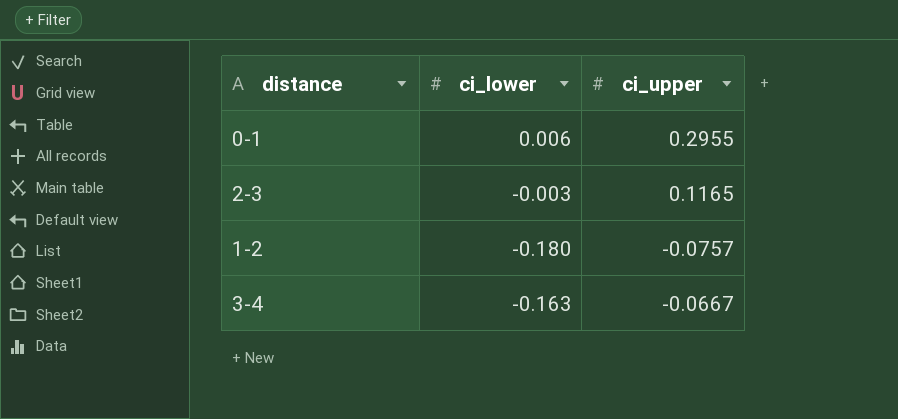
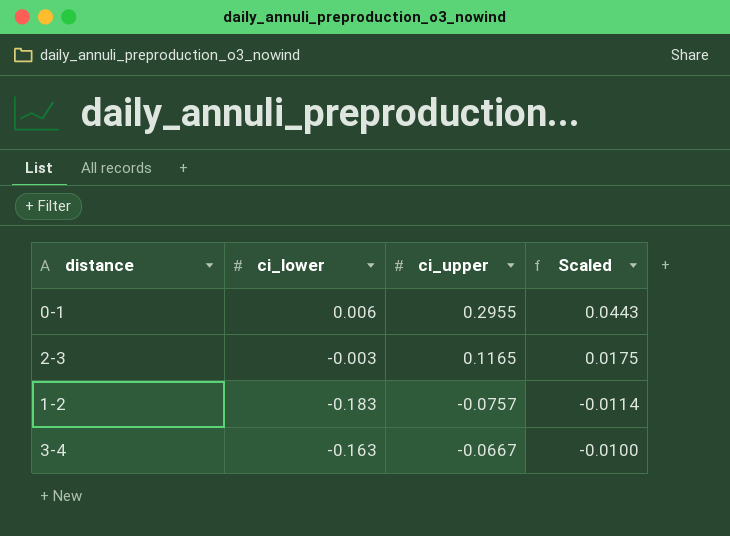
column Scaled | formula: none -> [ci_upper] * 0.15
1-2 | ci_lower: -0.180 -> -0.183

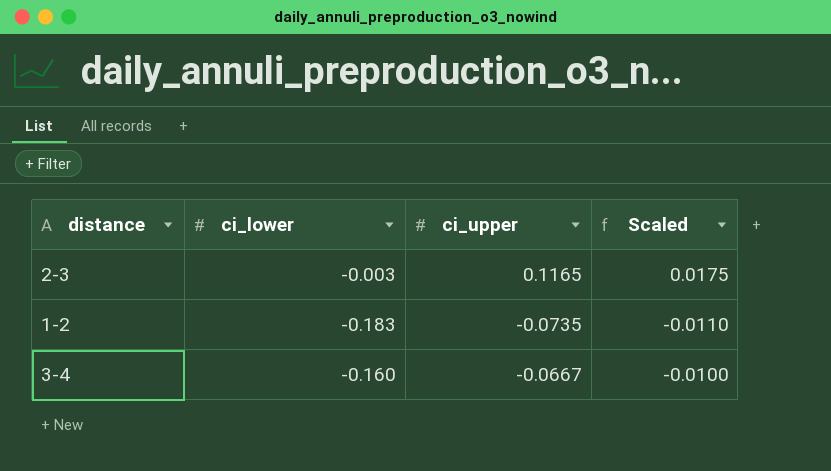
row 0-1: 0.006 | 0.2955 | 0.0443 -> none
1-2 | ci_upper: -0.0757 -> -0.0735
1-2 | Scaled: -0.0114 -> -0.0110
3-4 | ci_lower: -0.163 -> -0.160

